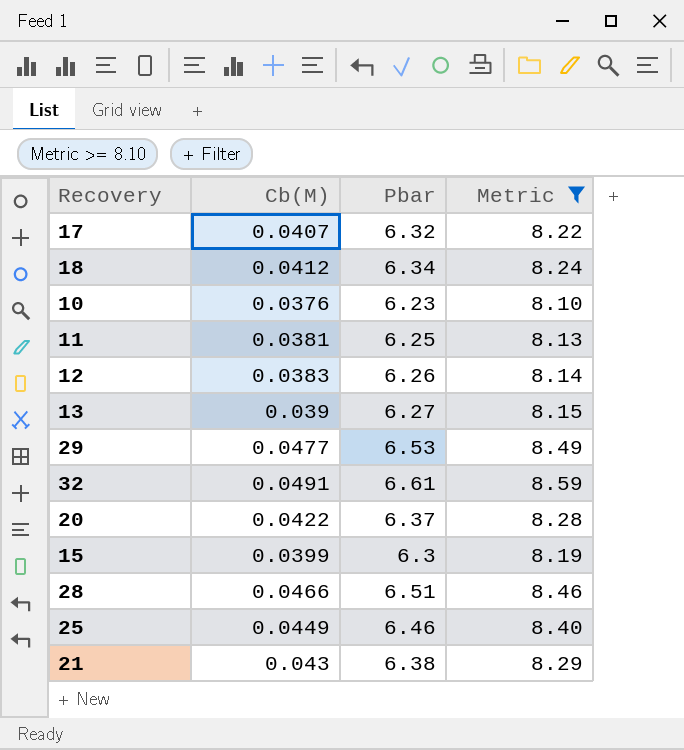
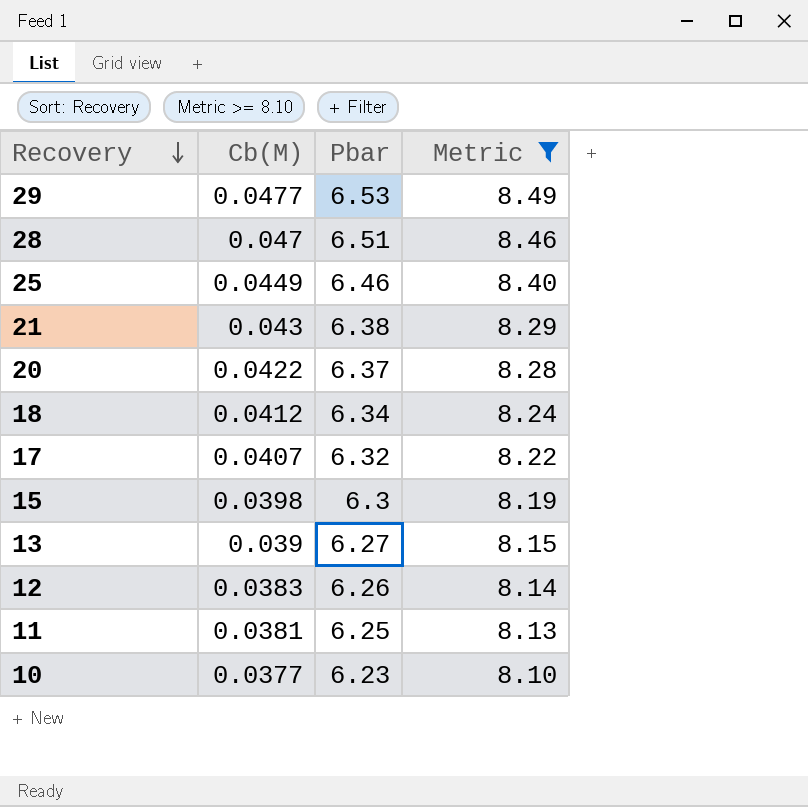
row order: none -> Recovery descending
row 32: 0.0491 | 6.61 | 8.59 -> none
28 | Cb(M): 0.0466 -> 0.047
15 | Cb(M): 0.0399 -> 0.0398
10 | Cb(M): 0.0376 -> 0.0377

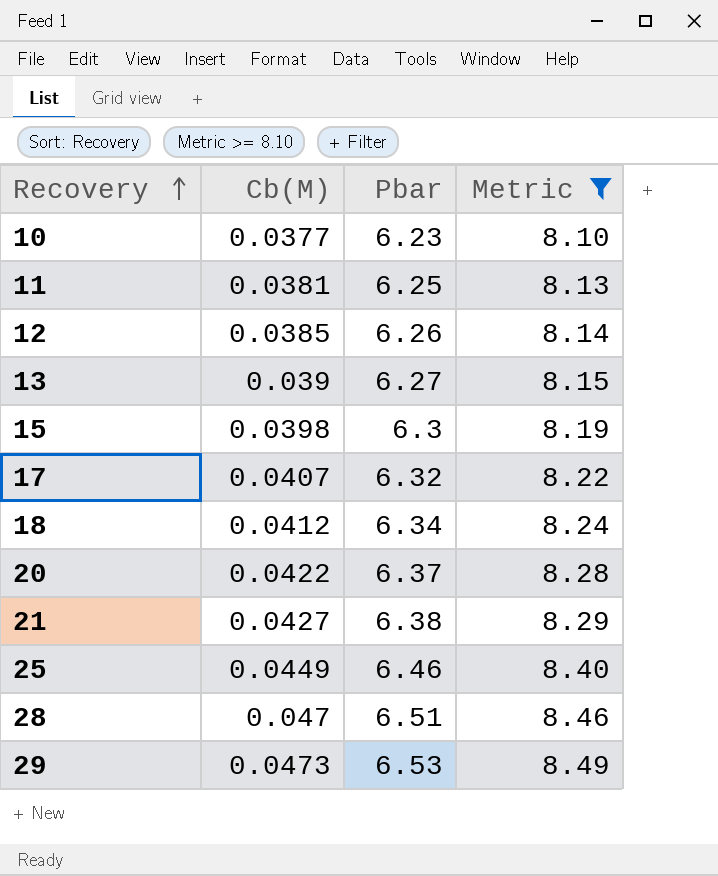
row order: Recovery descending -> Recovery ascending
12 | Cb(M): 0.0383 -> 0.0385
21 | Cb(M): 0.043 -> 0.0427
29 | Cb(M): 0.0477 -> 0.0473

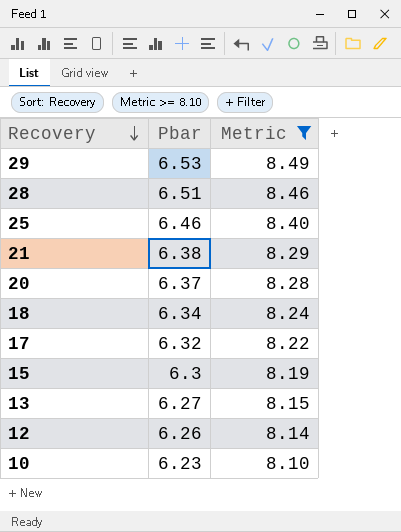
row order: Recovery ascending -> Recovery descending
column Cb(M) | position: 2 -> none
row 11: 0.0381 | 6.25 | 8.13 -> none

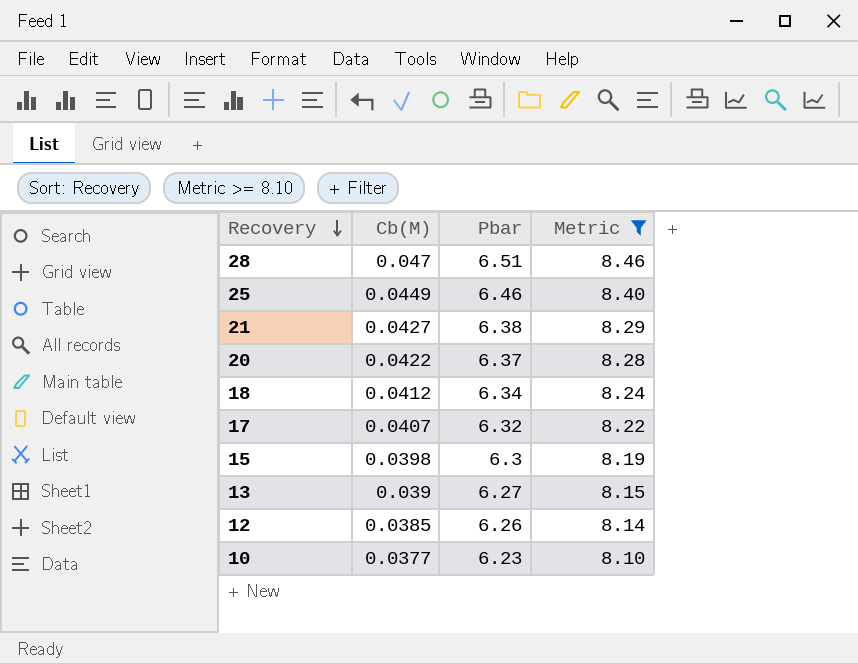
column Cb(M) | position: none -> 2
row 29: 6.53 | 8.49 -> none

